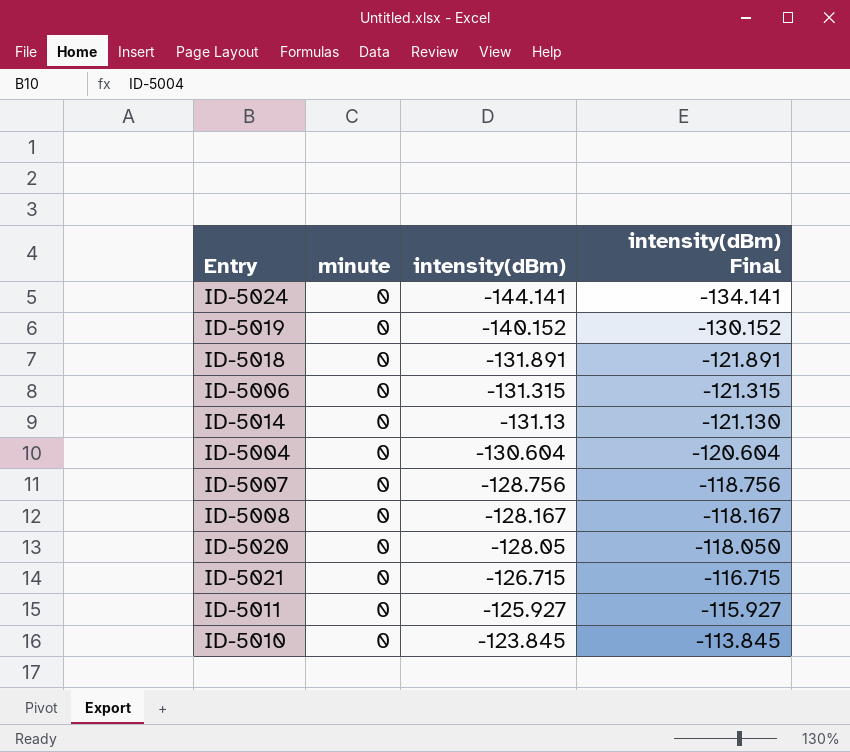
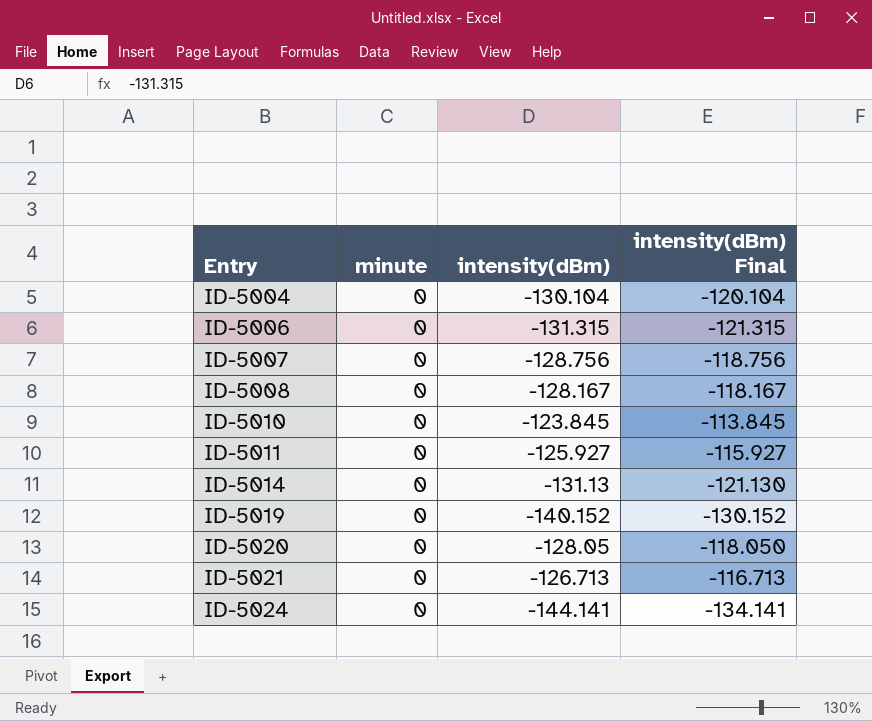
row order: intensity(dBm) ascending -> Entry ascending
row ID-5018: 0 | -131.891 | -121.891 -> none
ID-5004 | intensity(dBm): -130.604 -> -130.104
ID-5004 | intensity(dBm) Final: -120.604 -> -120.104
ID-5021 | intensity(dBm): -126.715 -> -126.713
ID-5021 | intensity(dBm) Final: -116.715 -> -116.713

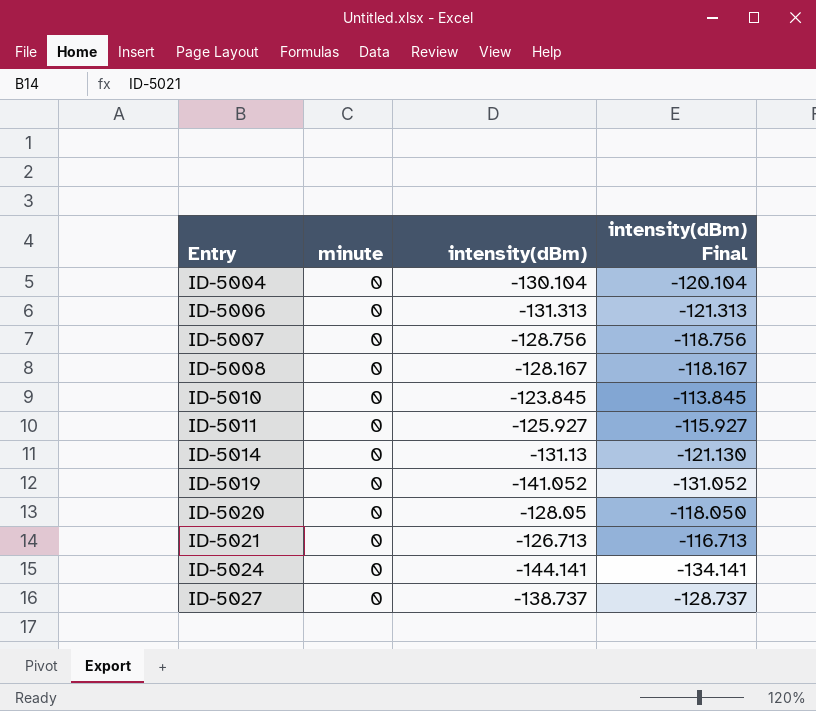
ID-5006 | intensity(dBm): -131.315 -> -131.313
ID-5006 | intensity(dBm) Final: -121.315 -> -121.313
ID-5019 | intensity(dBm): -140.152 -> -141.052
ID-5019 | intensity(dBm) Final: -130.152 -> -131.052
row ID-5027: none -> 0 | -138.737 | -128.737

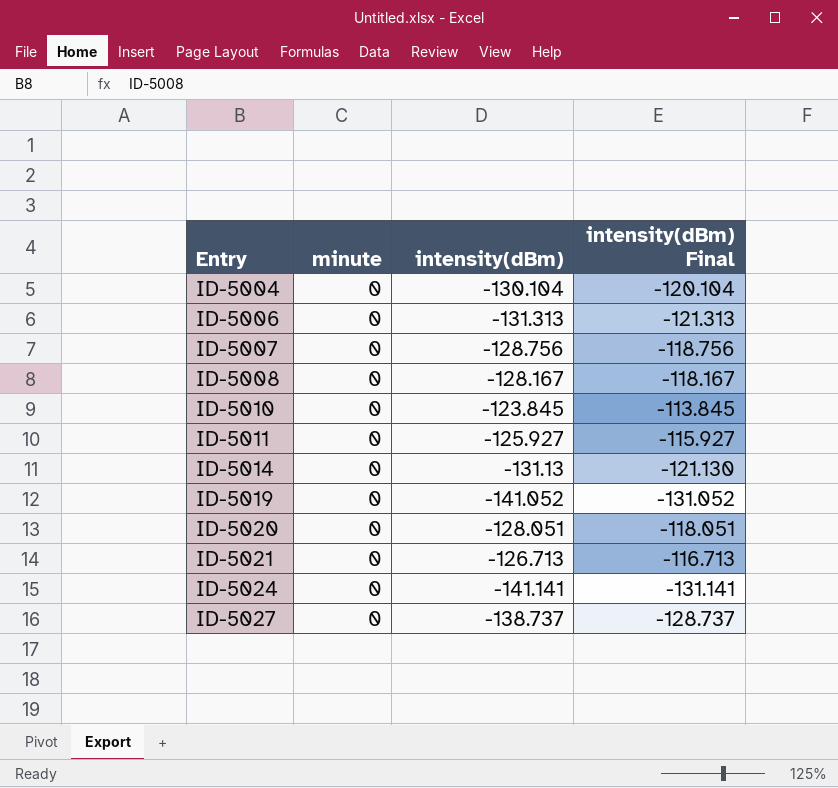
ID-5020 | intensity(dBm): -128.05 -> -128.051
ID-5020 | intensity(dBm) Final: -118.050 -> -118.051
ID-5024 | intensity(dBm): -144.141 -> -141.141
ID-5024 | intensity(dBm) Final: -134.141 -> -131.141

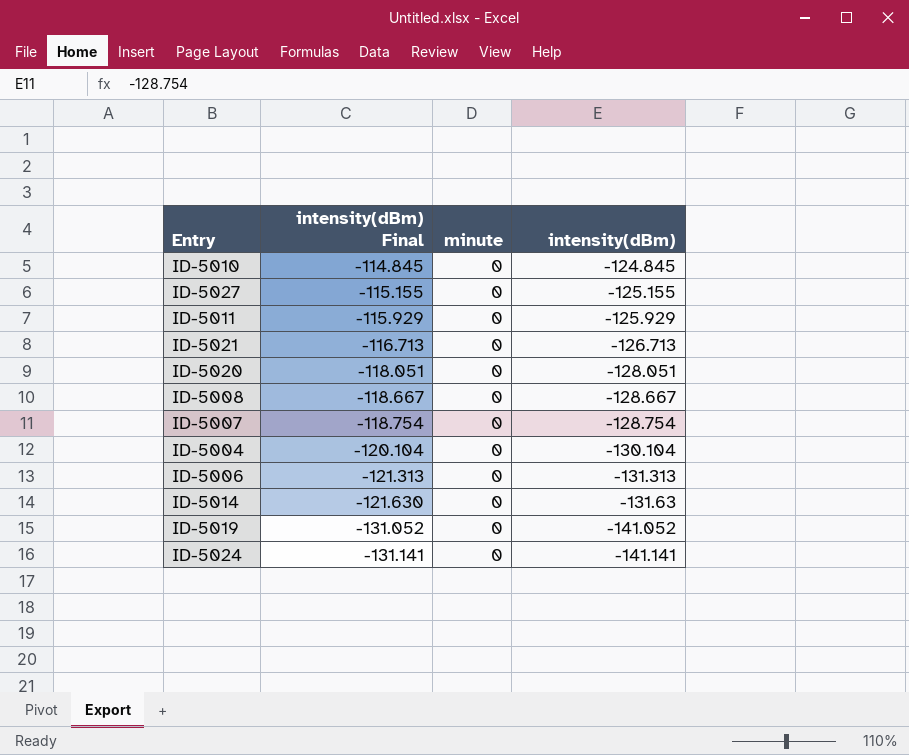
row order: Entry ascending -> intensity(dBm) Final descending
column intensity(dBm) Final | position: 4 -> 2
ID-5010 | intensity(dBm) Final: -113.845 -> -114.845
ID-5010 | intensity(dBm): -123.845 -> -124.845
ID-5027 | intensity(dBm) Final: -128.737 -> -115.155
ID-5027 | intensity(dBm): -138.737 -> -125.155
ID-5011 | intensity(dBm) Final: -115.927 -> -115.929
ID-5011 | intensity(dBm): -125.927 -> -125.929
ID-5008 | intensity(dBm) Final: -118.167 -> -118.667
ID-5008 | intensity(dBm): -128.167 -> -128.667
ID-5007 | intensity(dBm) Final: -118.756 -> -118.754
ID-5007 | intensity(dBm): -128.756 -> -128.754
ID-5014 | intensity(dBm) Final: -121.130 -> -121.630
ID-5014 | intensity(dBm): -131.13 -> -131.63

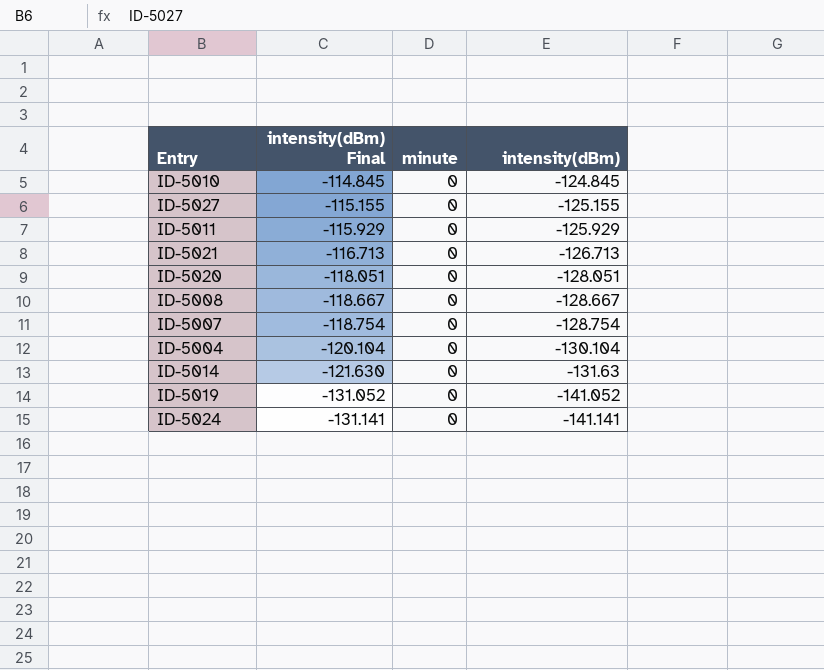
row ID-5006: -121.313 | 0 | -131.313 -> none

